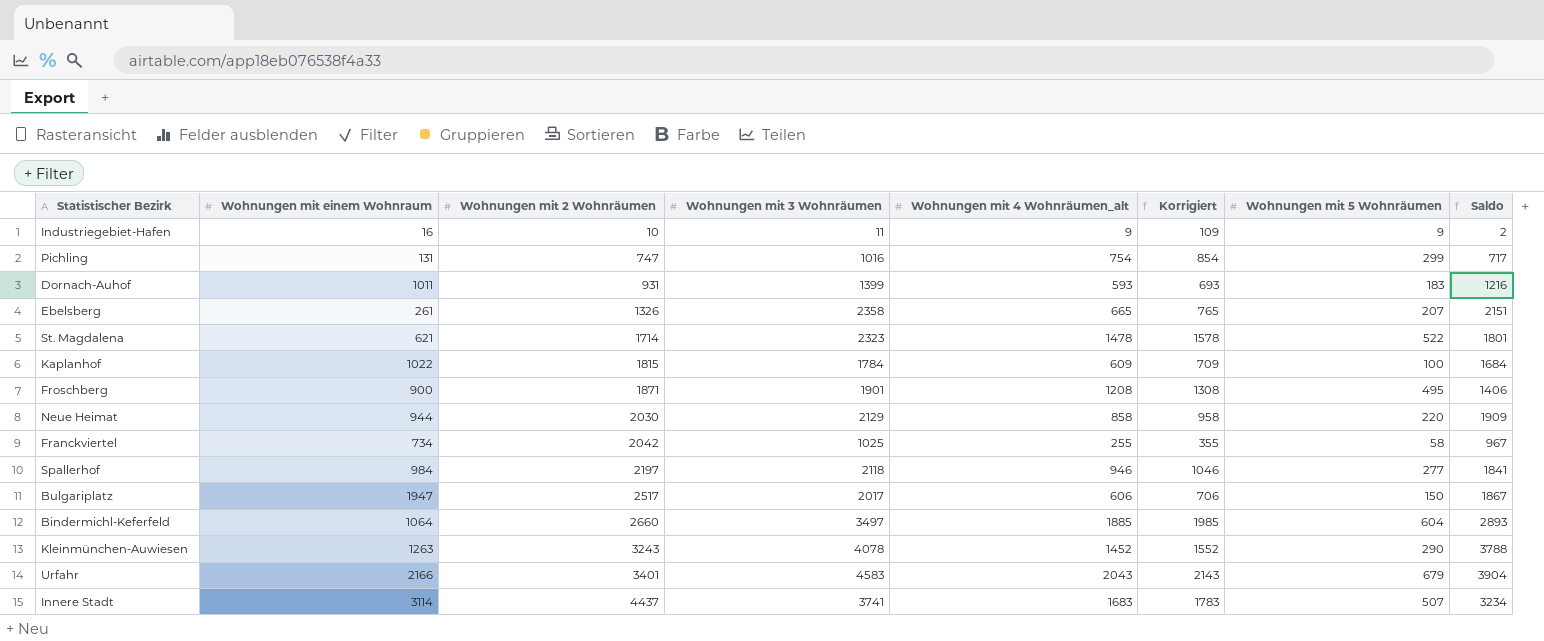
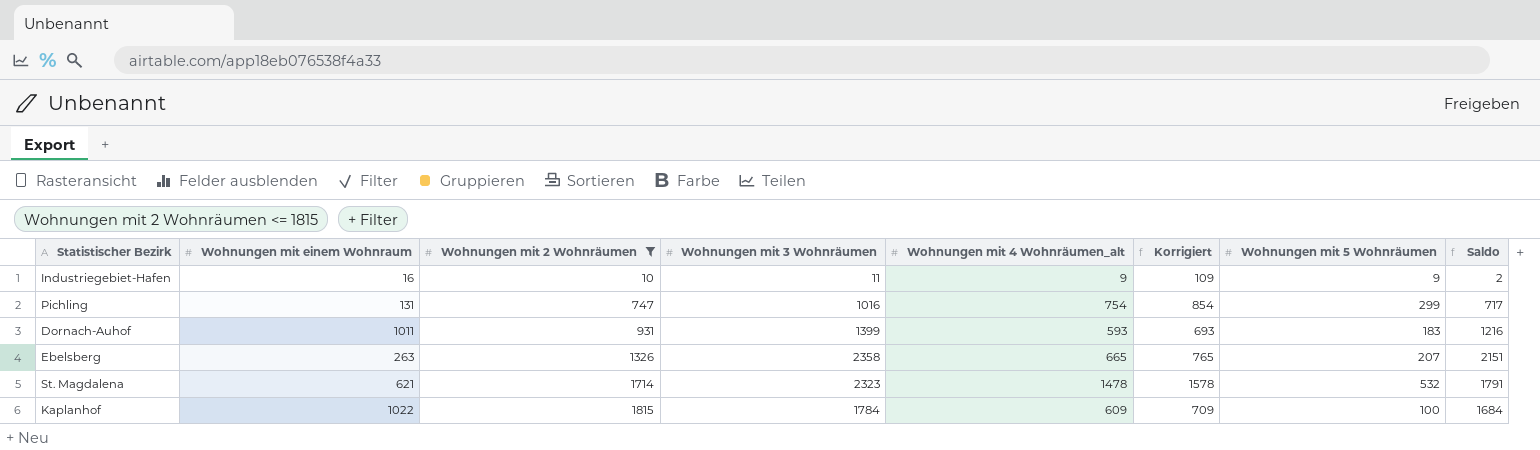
filter: none -> Wohnungen mit 2 Wohnräumen <= 1815
Ebelsberg | Wohnungen mit einem Wohnraum: 261 -> 263
St. Magdalena | Wohnungen mit 5 Wohnräumen: 522 -> 532
St. Magdalena | Saldo: 1801 -> 1791

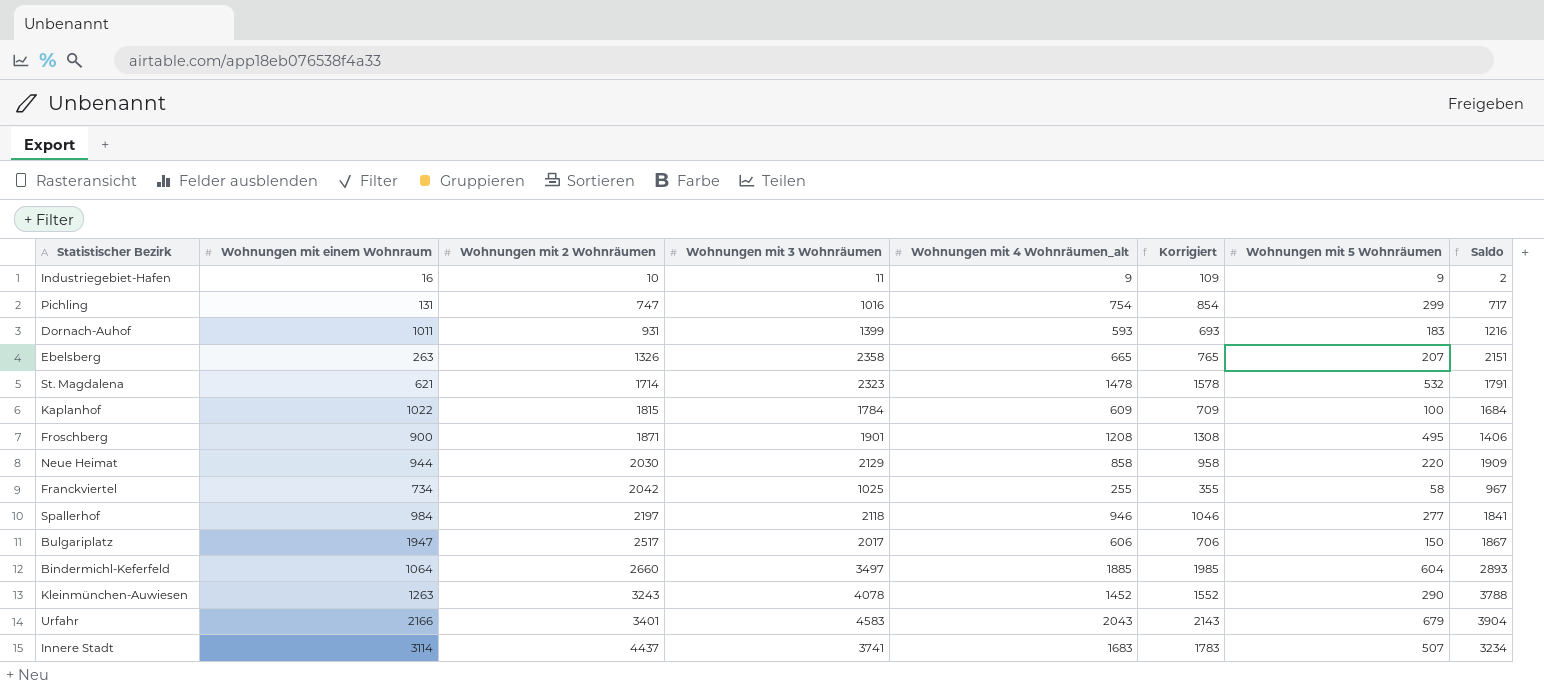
filter: Wohnungen mit 2 Wohnräumen <= 1815 -> none

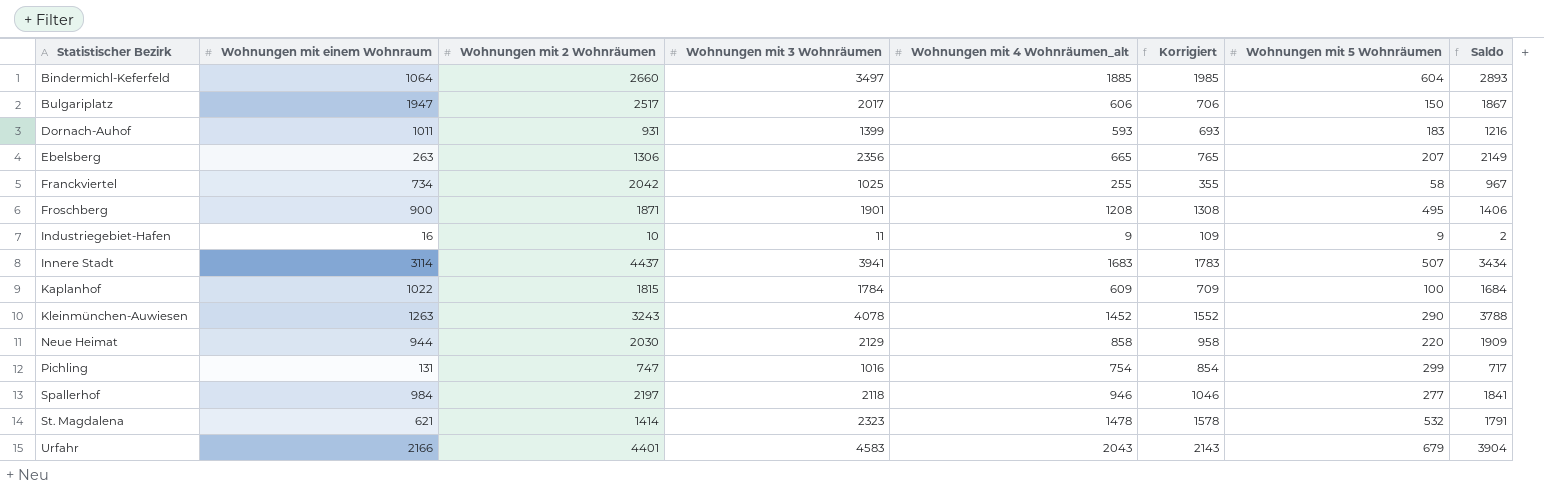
row order: Wohnungen mit 2 Wohnräumen ascending -> Statistischer Bezirk ascending
Ebelsberg | Wohnungen mit 2 Wohnräumen: 1326 -> 1306
Ebelsberg | Wohnungen mit 3 Wohnräumen: 2358 -> 2356
Ebelsberg | Saldo: 2151 -> 2149
Innere Stadt | Wohnungen mit 3 Wohnräumen: 3741 -> 3941
Innere Stadt | Saldo: 3234 -> 3434
St. Magdalena | Wohnungen mit 2 Wohnräumen: 1714 -> 1414
Urfahr | Wohnungen mit 2 Wohnräumen: 3401 -> 4401

